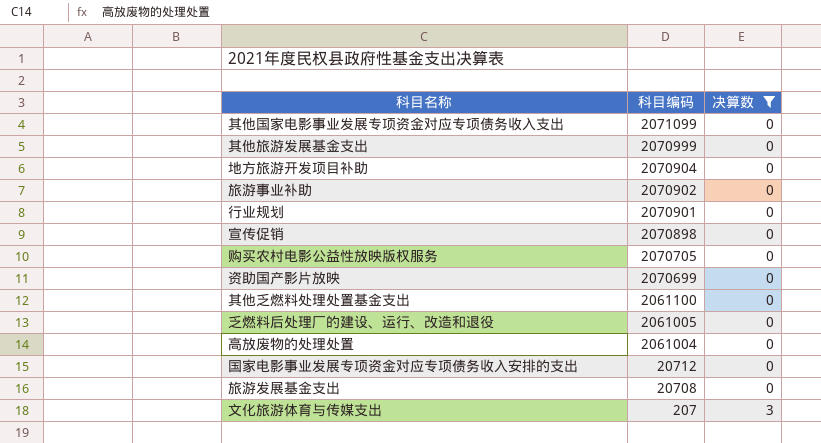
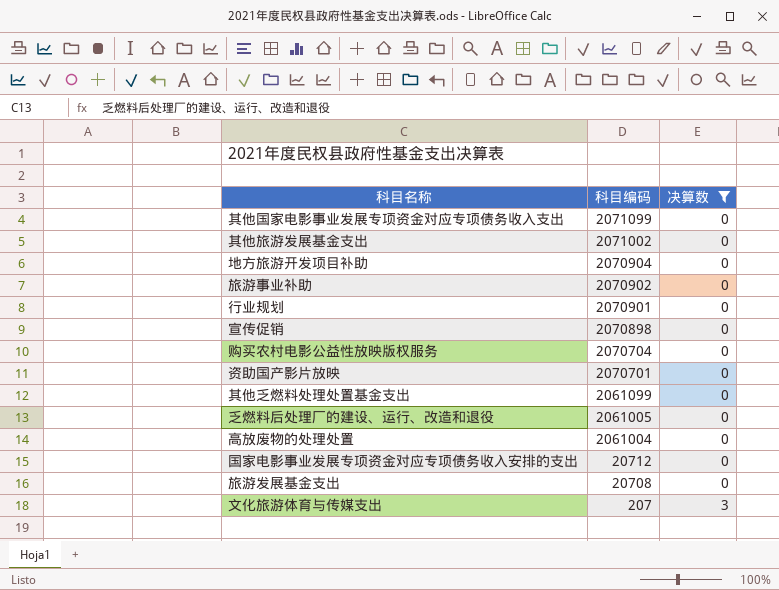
其他旅游发展基金支出 | 科目编码: 2070999 -> 2071002
购买农村电影公益性放映版权服务 | 科目编码: 2070705 -> 2070704
资助国产影片放映 | 科目编码: 2070699 -> 2070701
其他乏燃料处理处置基金支出 | 科目编码: 2061100 -> 2061099

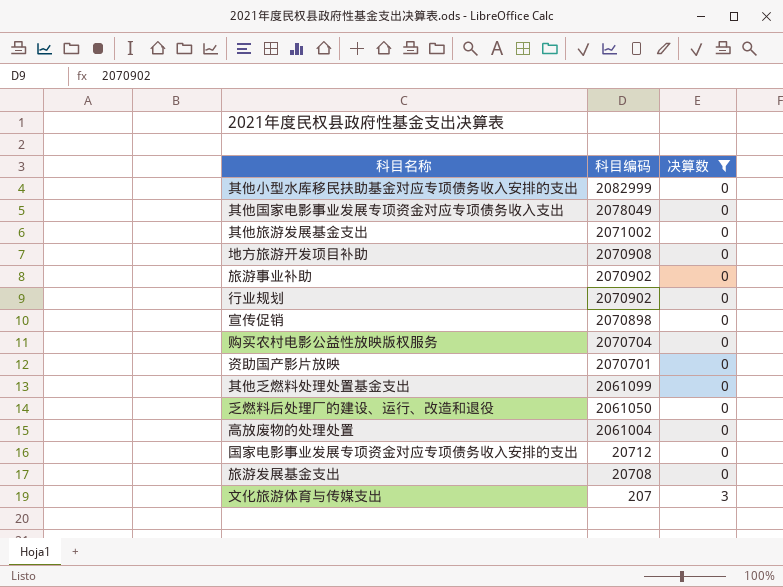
row 其他小型水库移民扶助基金对应专项债务收入安排的支出: none -> 2082999 | 0
其他国家电影事业发展专项资金对应专项债务收入支出 | 科目编码: 2071099 -> 2078049
地方旅游开发项目补助 | 科目编码: 2070904 -> 2070908
行业规划 | 科目编码: 2070901 -> 2070902
乏燃料后处理厂的建设、运行、改造和退役 | 科目编码: 2061005 -> 2061050

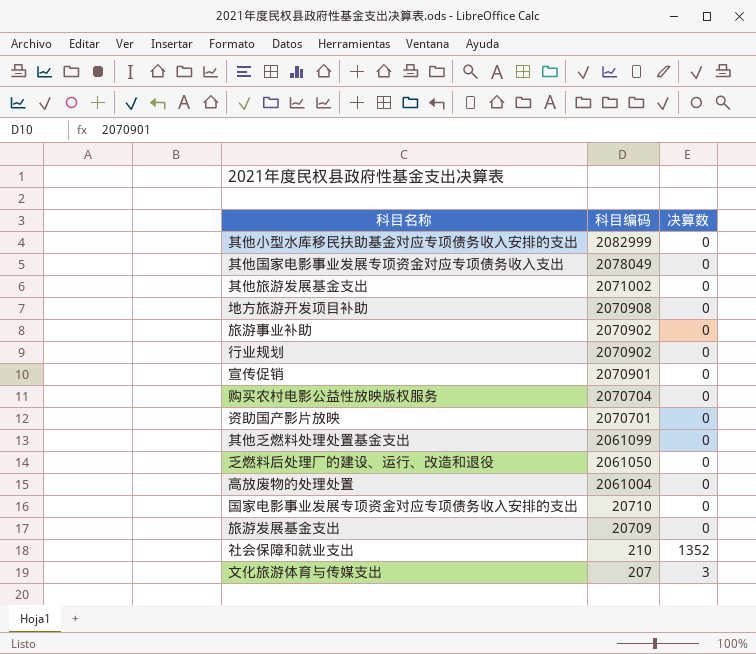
filter: 决算数 != 1352 -> none
宣传促销 | 科目编码: 2070898 -> 2070901
国家电影事业发展专项资金对应专项债务收入安排的支出 | 科目编码: 20712 -> 20710
旅游发展基金支出 | 科目编码: 20708 -> 20709

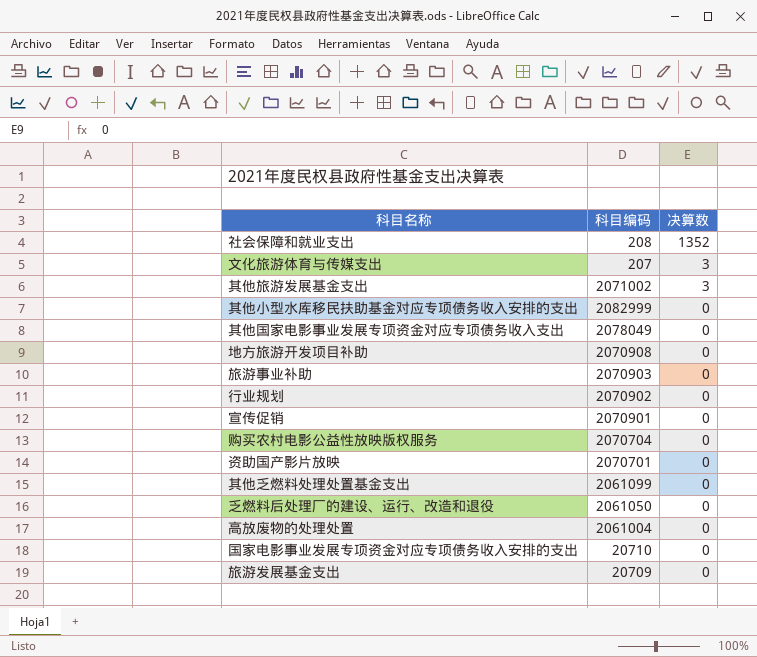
row order: 科目编码 descending -> 决算数 descending
社会保障和就业支出 | 科目编码: 210 -> 208
其他旅游发展基金支出 | 决算数: 0 -> 3
旅游事业补助 | 科目编码: 2070902 -> 2070903

